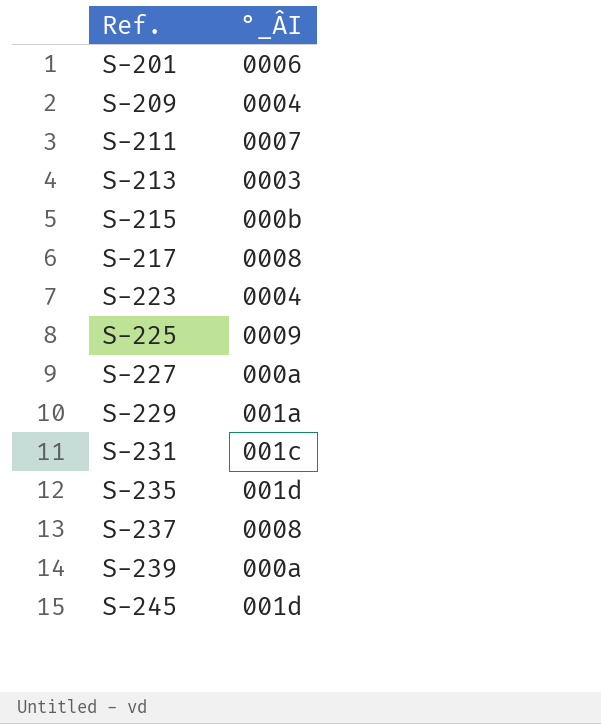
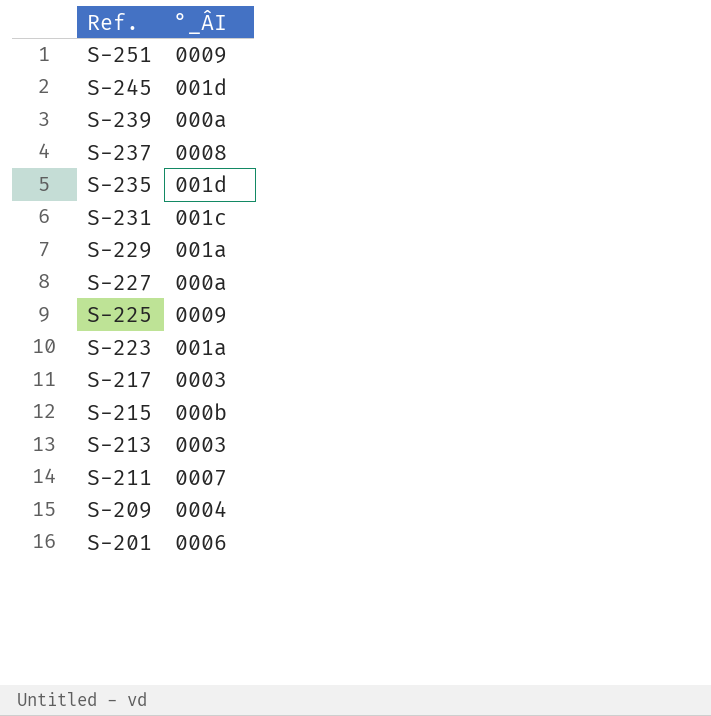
row order: Ref. ascending -> Ref. descending
row S-251: none -> 0009
S-223 | °_ÂI: 0004 -> 001a
S-217 | °_ÂI: 0008 -> 0003

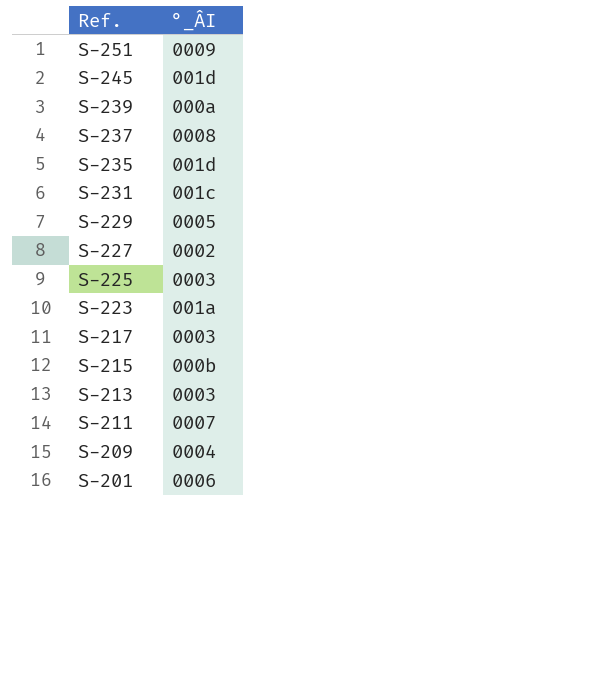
S-229 | °_ÂI: 001a -> 0005
S-227 | °_ÂI: 000a -> 0002
S-225 | °_ÂI: 0009 -> 0003

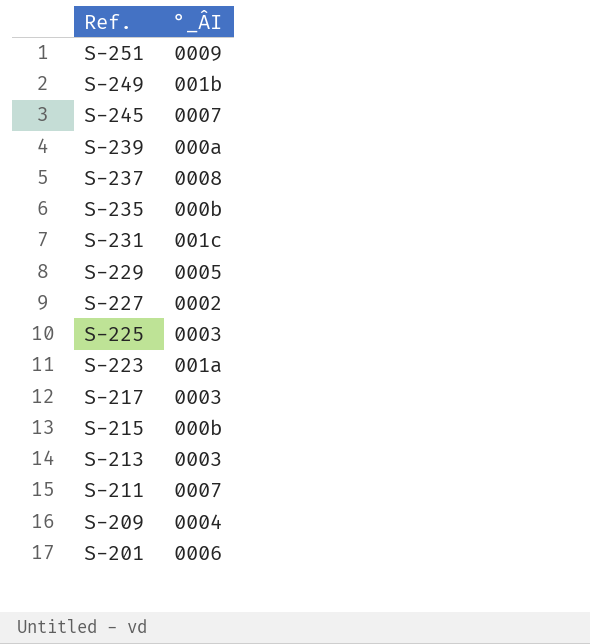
row S-249: none -> 001b
S-245 | °_ÂI: 001d -> 0007
S-235 | °_ÂI: 001d -> 000b

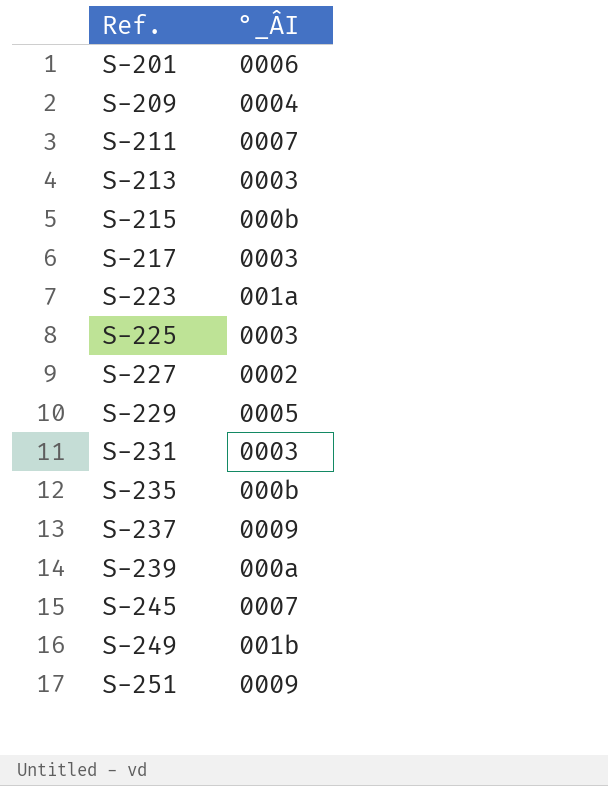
row order: Ref. descending -> Ref. ascending
S-231 | °_ÂI: 001c -> 0003
S-237 | °_ÂI: 0008 -> 0009

